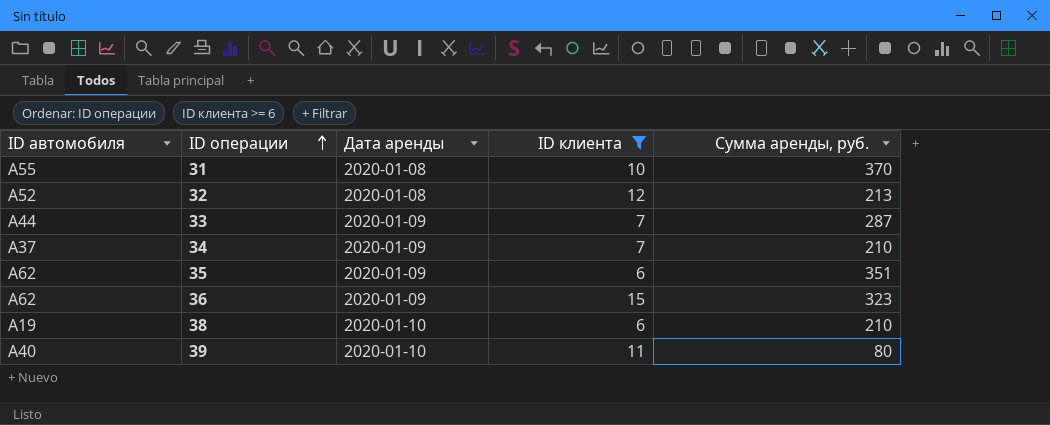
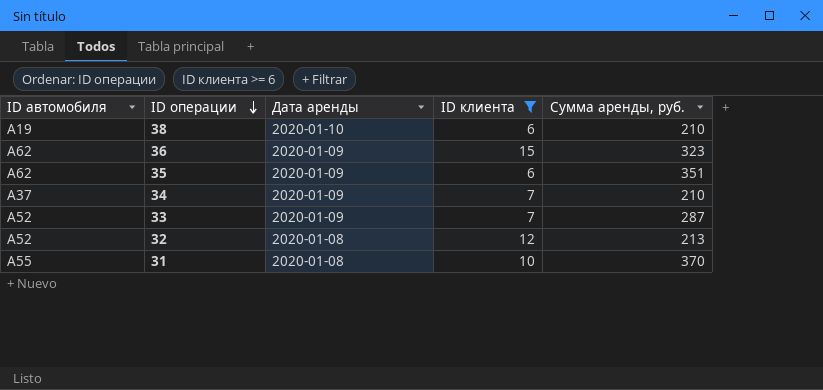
row order: ID операции ascending -> ID операции descending
row 39: A40 | 2020-01-10 | 11 | 80 -> none
33 | ID автомобиля: A44 -> A52

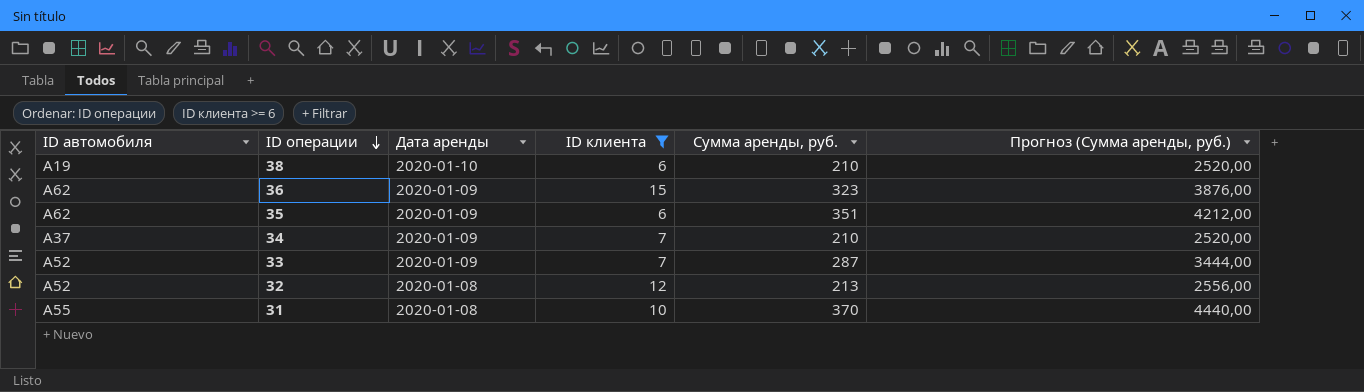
column Прогноз (Сумма аренды, руб.) | formula: none -> [Сумма аренды, руб.] * 12

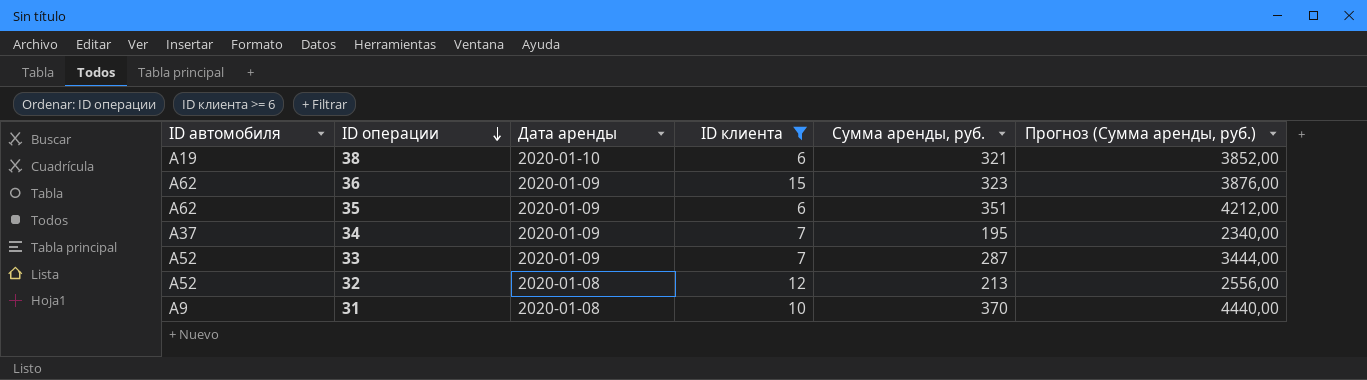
38 | Сумма аренды, руб.: 210 -> 321
38 | Прогноз (Сумма аренды, руб.): 2520,00 -> 3852,00
34 | Сумма аренды, руб.: 210 -> 195
34 | Прогноз (Сумма аренды, руб.): 2520,00 -> 2340,00
31 | ID автомобиля: A55 -> A9

